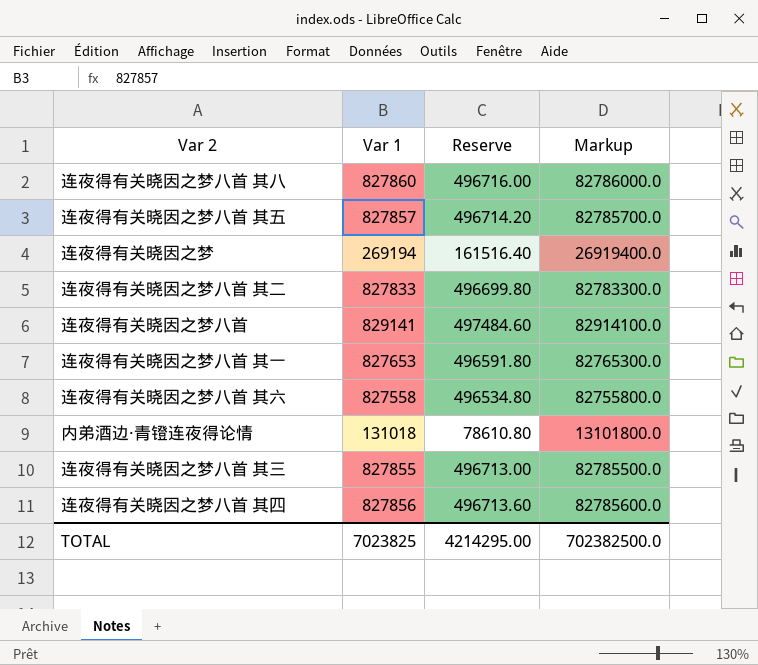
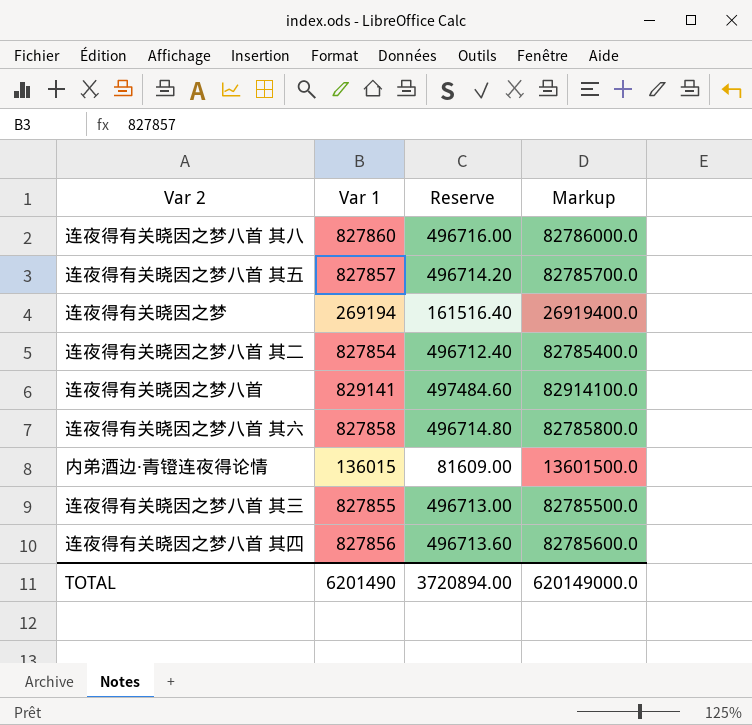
row 连夜得有关晓因之梦八首 其一: 827653 | 496591.80 | 82765300.0 -> none
连夜得有关晓因之梦八首 其二 | Var 1: 827833 -> 827854
连夜得有关晓因之梦八首 其二 | Reserve: 496699.80 -> 496712.40
连夜得有关晓因之梦八首 其二 | Markup: 82783300.0 -> 82785400.0
连夜得有关晓因之梦八首 其六 | Var 1: 827558 -> 827858
连夜得有关晓因之梦八首 其六 | Reserve: 496534.80 -> 496714.80
连夜得有关晓因之梦八首 其六 | Markup: 82755800.0 -> 82785800.0
内弟酒边·青镫连夜得论情 | Var 1: 131018 -> 136015
内弟酒边·青镫连夜得论情 | Reserve: 78610.80 -> 81609.00
内弟酒边·青镫连夜得论情 | Markup: 13101800.0 -> 13601500.0
TOTAL | Var 1: 7023825 -> 6201490
TOTAL | Reserve: 4214295.00 -> 3720894.00
TOTAL | Markup: 702382500.0 -> 620149000.0

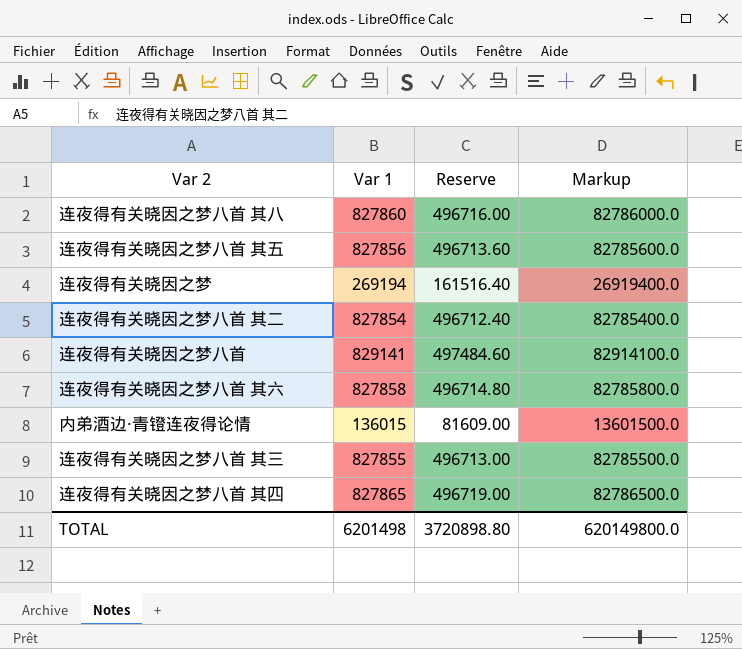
连夜得有关晓因之梦八首 其五 | Var 1: 827857 -> 827856
连夜得有关晓因之梦八首 其五 | Reserve: 496714.20 -> 496713.60
连夜得有关晓因之梦八首 其五 | Markup: 82785700.0 -> 82785600.0
连夜得有关晓因之梦八首 其四 | Var 1: 827856 -> 827865
连夜得有关晓因之梦八首 其四 | Reserve: 496713.60 -> 496719.00
连夜得有关晓因之梦八首 其四 | Markup: 82785600.0 -> 82786500.0
TOTAL | Var 1: 6201490 -> 6201498
TOTAL | Reserve: 3720894.00 -> 3720898.80
TOTAL | Markup: 620149000.0 -> 620149800.0

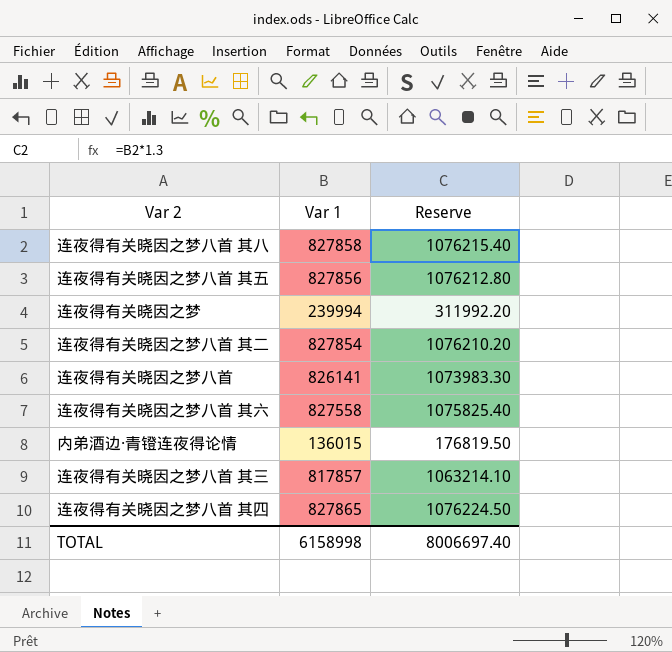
column Markup | formula: [Var 1] * 100 -> none
column Reserve | formula: [Var 1] * 0.6 -> [Var 1] * 1.3
连夜得有关晓因之梦八首 其八 | Var 1: 827860 -> 827858
连夜得有关晓因之梦 | Var 1: 269194 -> 239994
连夜得有关晓因之梦八首 | Var 1: 829141 -> 826141
连夜得有关晓因之梦八首 其六 | Var 1: 827858 -> 827558
连夜得有关晓因之梦八首 其三 | Var 1: 827855 -> 817857
TOTAL | Var 1: 6201498 -> 6158998
TOTAL | Reserve: 3720898.80 -> 8006697.40

